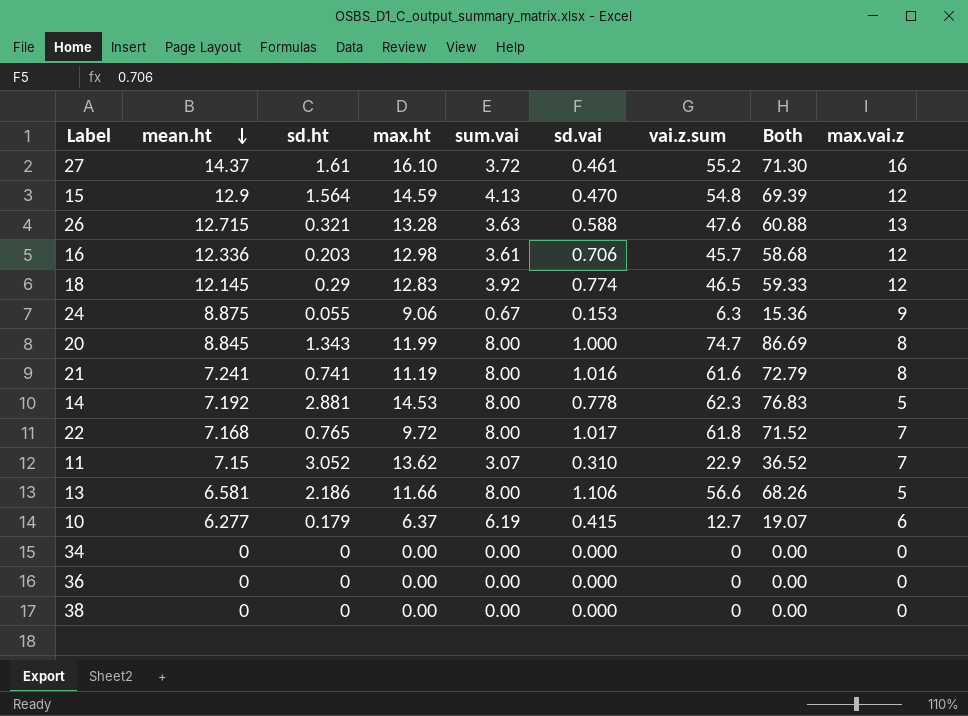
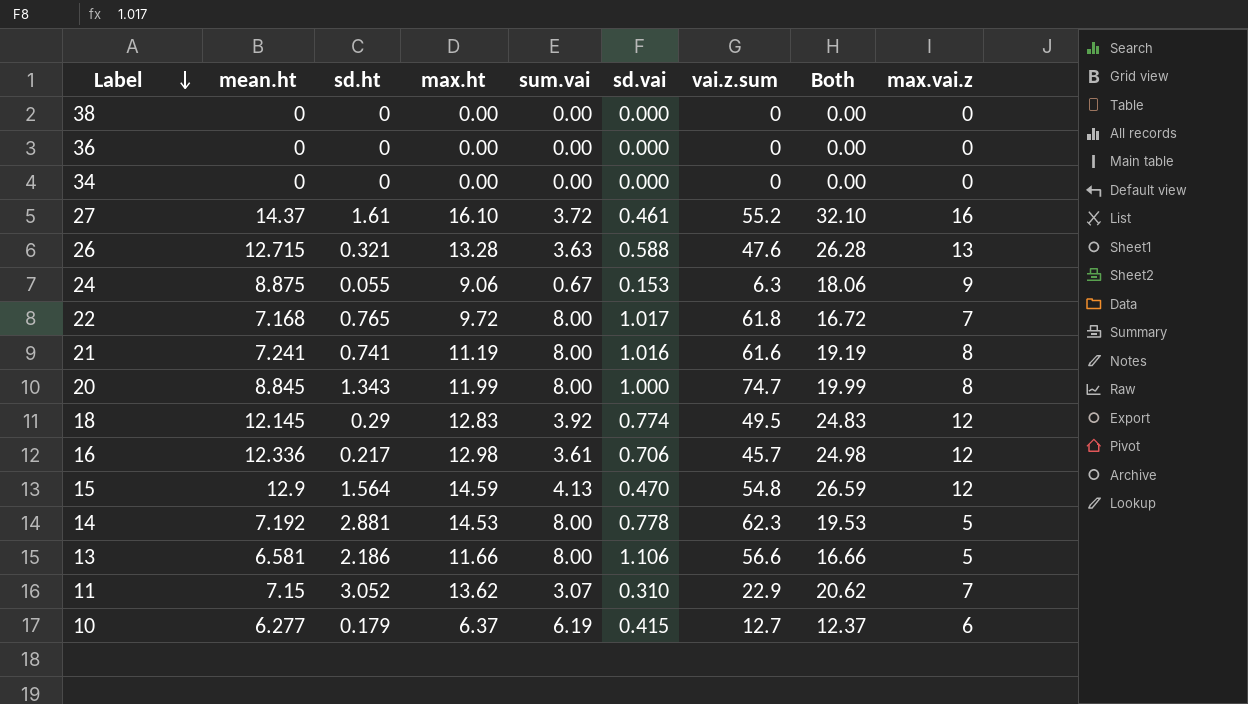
row order: mean.ht descending -> Label descending
column Both | formula: [max.ht] + [vai.z.sum] -> [max.ht] + [max.vai.z]
18 | vai.z.sum: 46.5 -> 49.5
16 | sd.ht: 0.203 -> 0.217

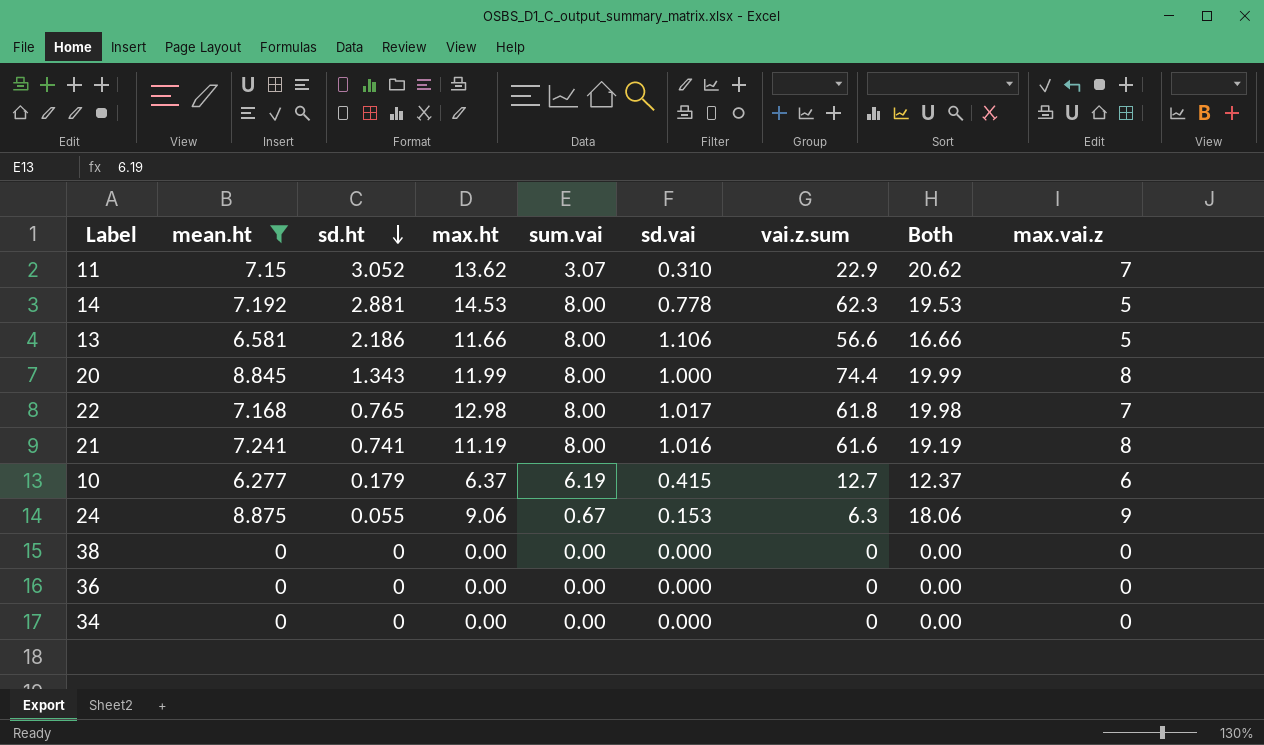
filter: none -> mean.ht <= 8.875
row order: Label descending -> sd.ht descending
20 | vai.z.sum: 74.7 -> 74.4
22 | max.ht: 9.72 -> 12.98
22 | Both: 16.72 -> 19.98

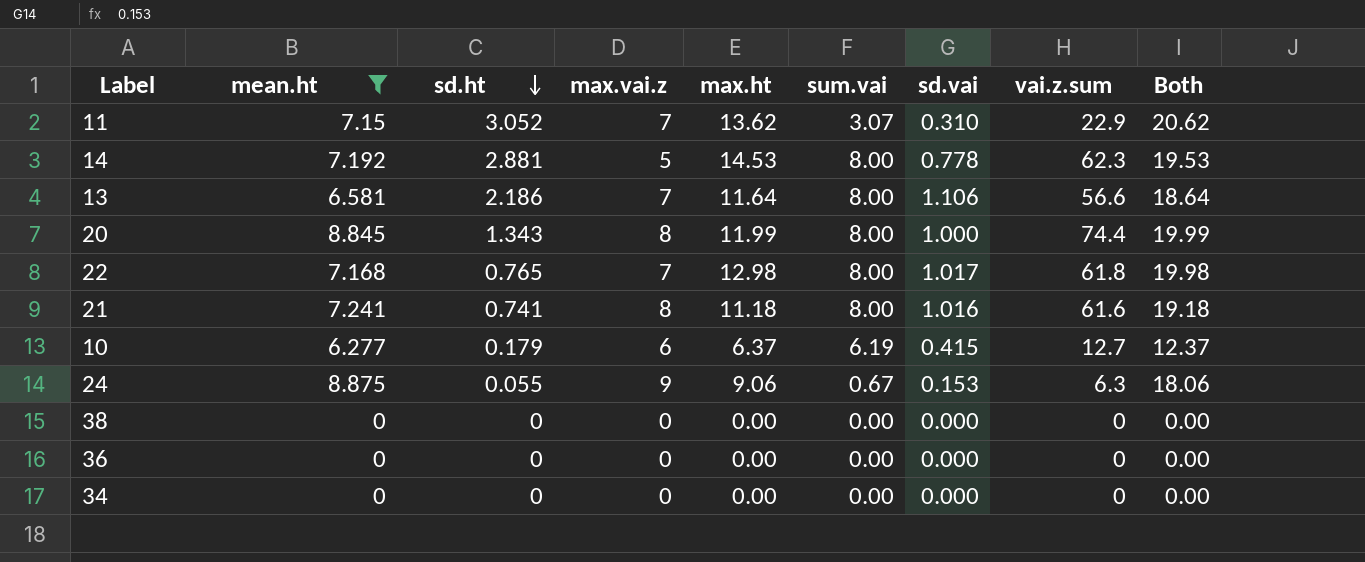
column max.vai.z | position: 9 -> 4
13 | max.vai.z: 5 -> 7
13 | max.ht: 11.66 -> 11.64
13 | Both: 16.66 -> 18.64
21 | max.ht: 11.19 -> 11.18
21 | Both: 19.19 -> 19.18

